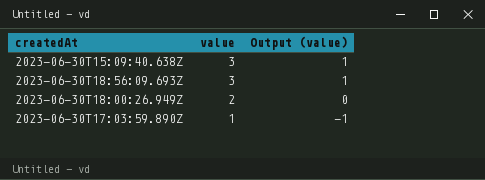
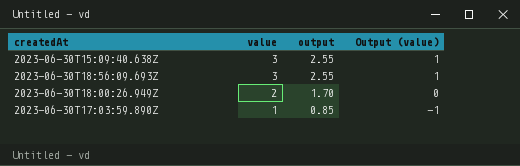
column output | formula: none -> [value] * 0.85

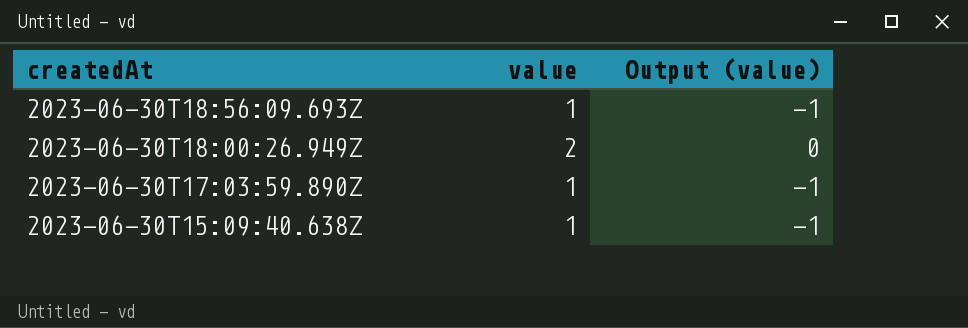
row order: value descending -> createdAt descending
column output | formula: [value] * 0.85 -> none
2023-06-30T18:56:09.693Z | value: 3 -> 1
2023-06-30T18:56:09.693Z | Output (value): 1 -> -1
2023-06-30T15:09:40.638Z | value: 3 -> 1
2023-06-30T15:09:40.638Z | Output (value): 1 -> -1

